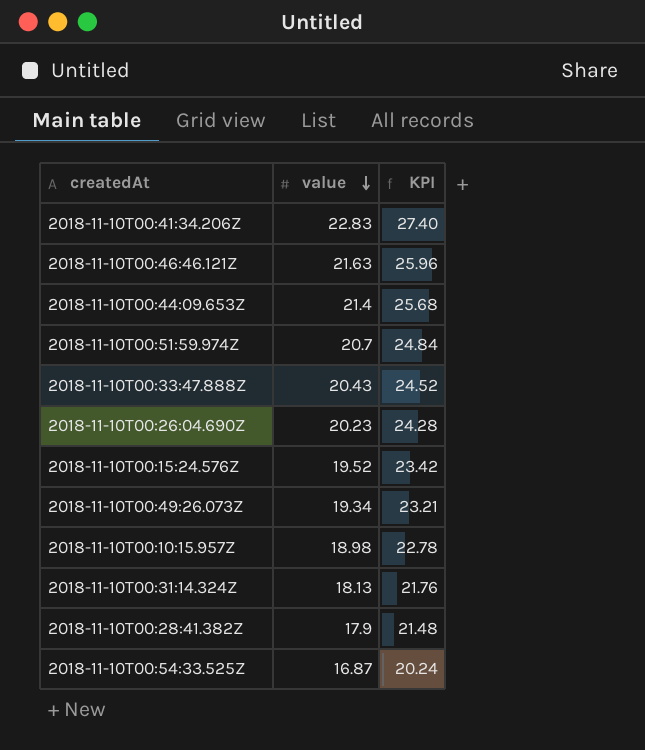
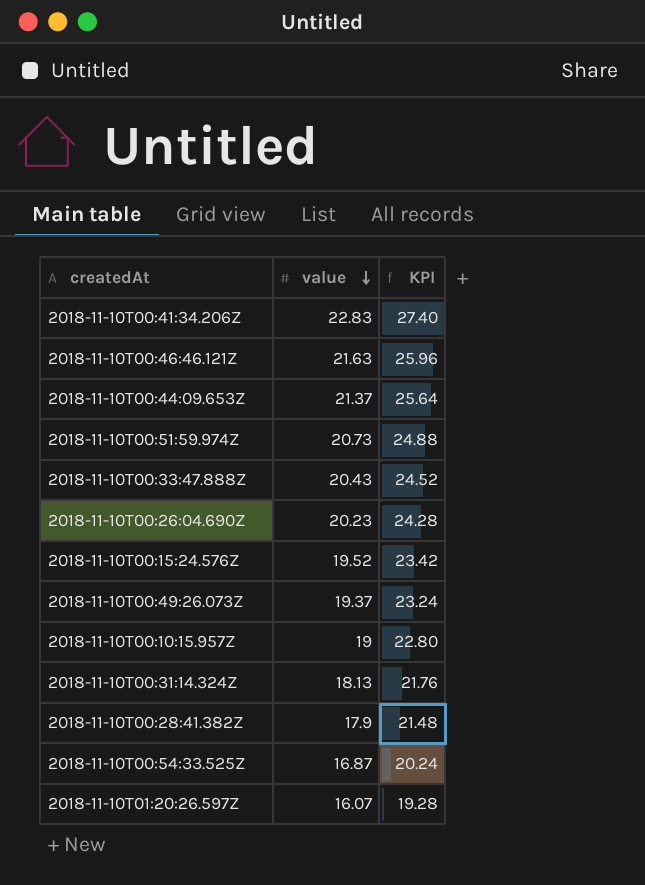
2018-11-10T00:44:09.653Z | value: 21.4 -> 21.37
2018-11-10T00:44:09.653Z | KPI: 25.68 -> 25.64
2018-11-10T00:51:59.974Z | value: 20.7 -> 20.73
2018-11-10T00:51:59.974Z | KPI: 24.84 -> 24.88
2018-11-10T00:49:26.073Z | value: 19.34 -> 19.37
2018-11-10T00:49:26.073Z | KPI: 23.21 -> 23.24
2018-11-10T00:10:15.957Z | value: 18.98 -> 19
2018-11-10T00:10:15.957Z | KPI: 22.78 -> 22.80
row 2018-11-10T01:20:26.597Z: none -> 16.07 | 19.28

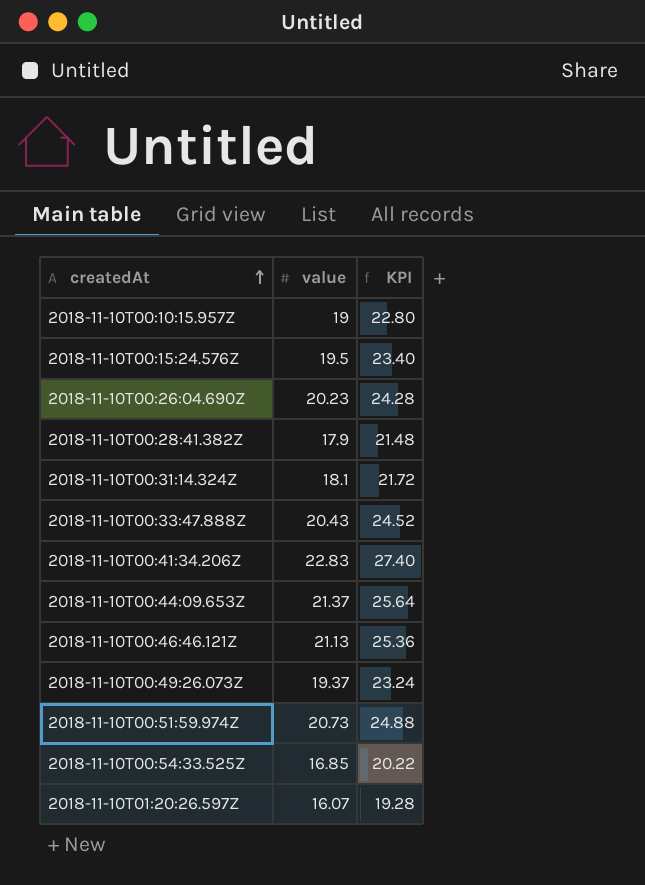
row order: value descending -> createdAt ascending
2018-11-10T00:15:24.576Z | value: 19.52 -> 19.5
2018-11-10T00:15:24.576Z | KPI: 23.42 -> 23.40
2018-11-10T00:31:14.324Z | value: 18.13 -> 18.1
2018-11-10T00:31:14.324Z | KPI: 21.76 -> 21.72
2018-11-10T00:46:46.121Z | value: 21.63 -> 21.13
2018-11-10T00:46:46.121Z | KPI: 25.96 -> 25.36
2018-11-10T00:54:33.525Z | value: 16.87 -> 16.85
2018-11-10T00:54:33.525Z | KPI: 20.24 -> 20.22

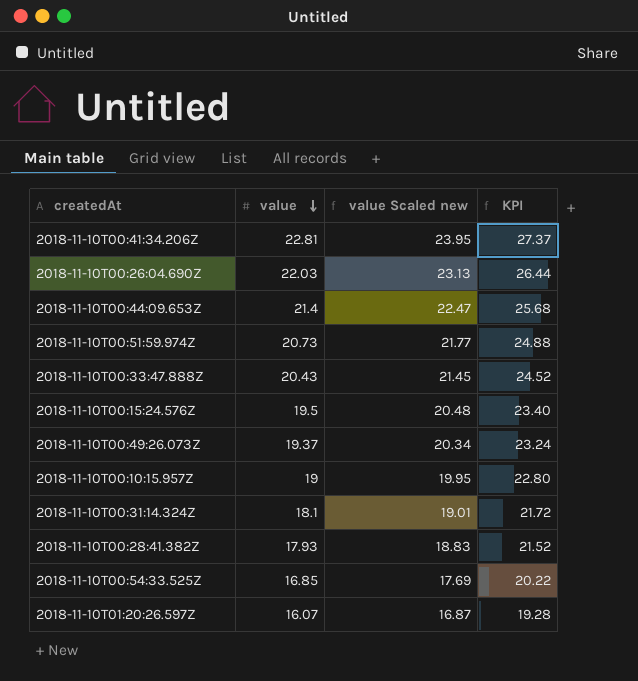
row order: createdAt ascending -> value descending
column value Scaled new | formula: none -> [value] * 1.05
row 2018-11-10T00:46:46.121Z: 21.13 | 25.36 -> none
2018-11-10T00:41:34.206Z | value: 22.83 -> 22.81
2018-11-10T00:41:34.206Z | KPI: 27.40 -> 27.37
2018-11-10T00:26:04.690Z | value: 20.23 -> 22.03
2018-11-10T00:26:04.690Z | KPI: 24.28 -> 26.44
2018-11-10T00:44:09.653Z | value: 21.37 -> 21.4
2018-11-10T00:44:09.653Z | KPI: 25.64 -> 25.68
2018-11-10T00:28:41.382Z | value: 17.9 -> 17.93
2018-11-10T00:28:41.382Z | KPI: 21.48 -> 21.52

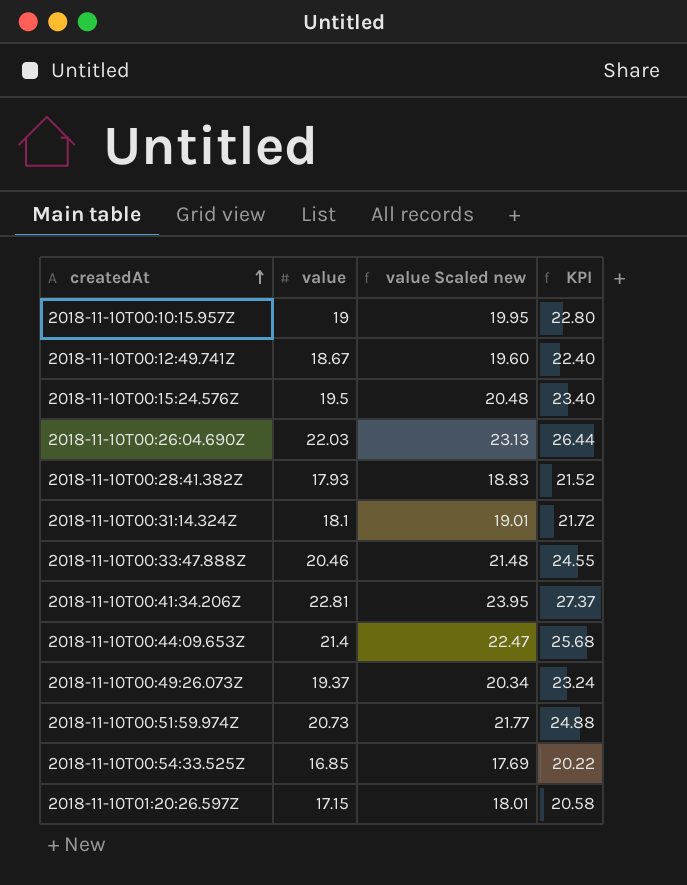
row order: value descending -> createdAt ascending
row 2018-11-10T00:12:49.741Z: none -> 18.67 | 19.60 | 22.40
2018-11-10T00:33:47.888Z | value: 20.43 -> 20.46
2018-11-10T00:33:47.888Z | value Scaled new: 21.45 -> 21.48
2018-11-10T00:33:47.888Z | KPI: 24.52 -> 24.55
2018-11-10T01:20:26.597Z | value: 16.07 -> 17.15
2018-11-10T01:20:26.597Z | value Scaled new: 16.87 -> 18.01
2018-11-10T01:20:26.597Z | KPI: 19.28 -> 20.58

